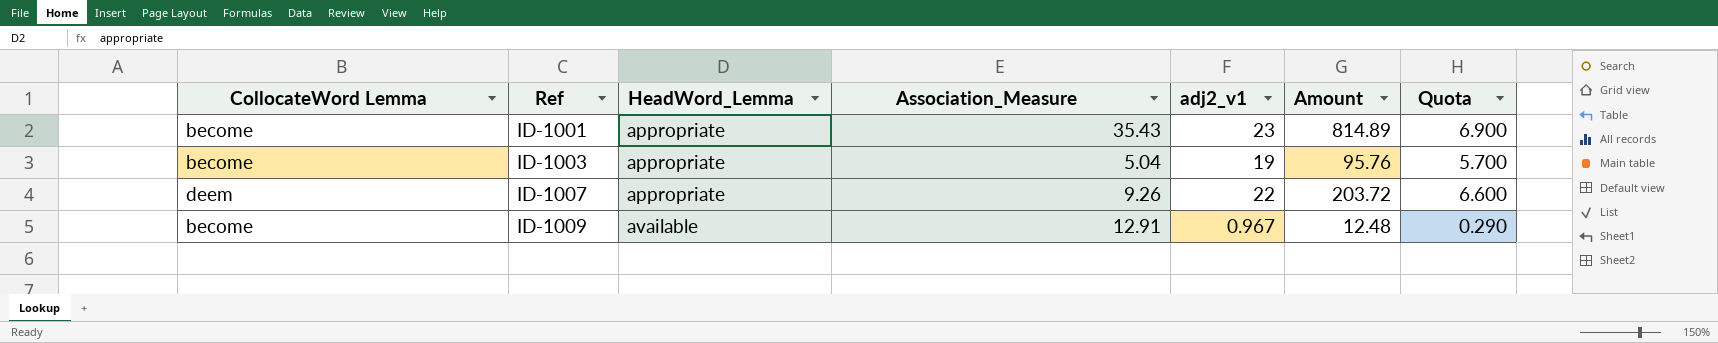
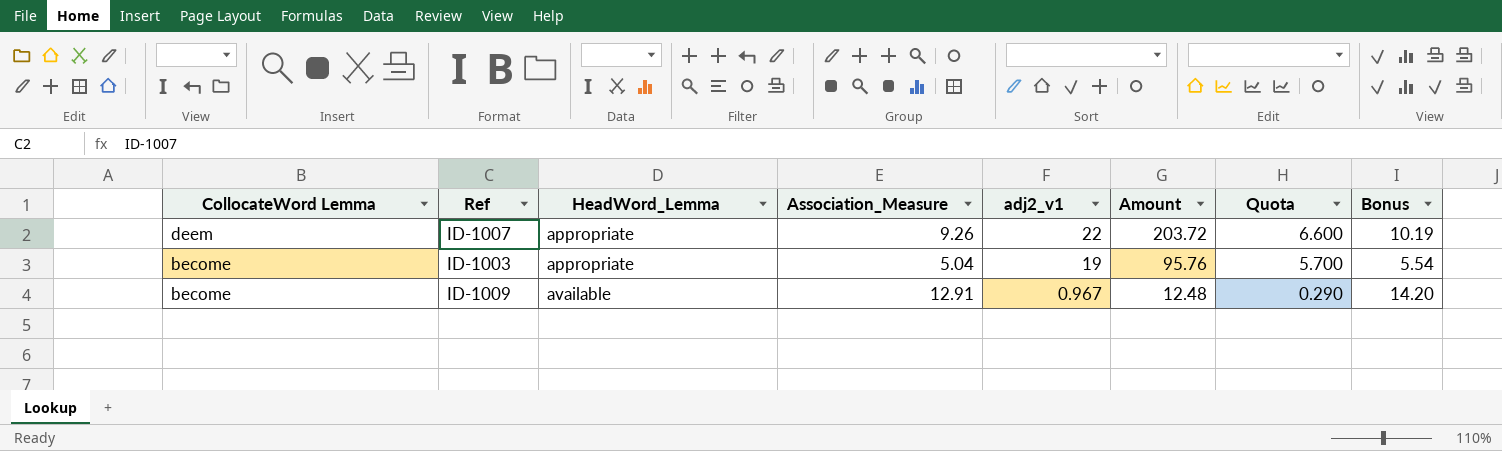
row order: Ref ascending -> CollocateWord Lemma descending
column Bonus | formula: none -> [Association_Measure] * 1.1
row ID-1001: become | appropriate | 35.43 | 23 | 814.89 | 6.900 -> none

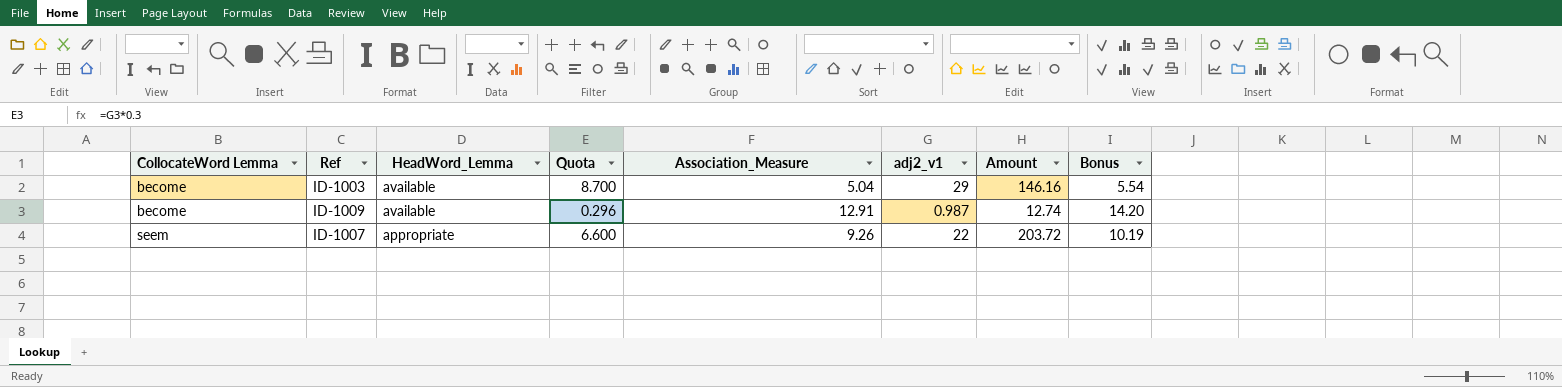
row order: CollocateWord Lemma descending -> CollocateWord Lemma ascending
column Quota | position: 7 -> 4
ID-1003 | HeadWord_Lemma: appropriate -> available
ID-1003 | Quota: 5.700 -> 8.700
ID-1003 | adj2_v1: 19 -> 29
ID-1003 | Amount: 95.76 -> 146.16
ID-1009 | Quota: 0.290 -> 0.296
ID-1009 | adj2_v1: 0.967 -> 0.987
ID-1009 | Amount: 12.48 -> 12.74
ID-1007 | CollocateWord Lemma: deem -> seem

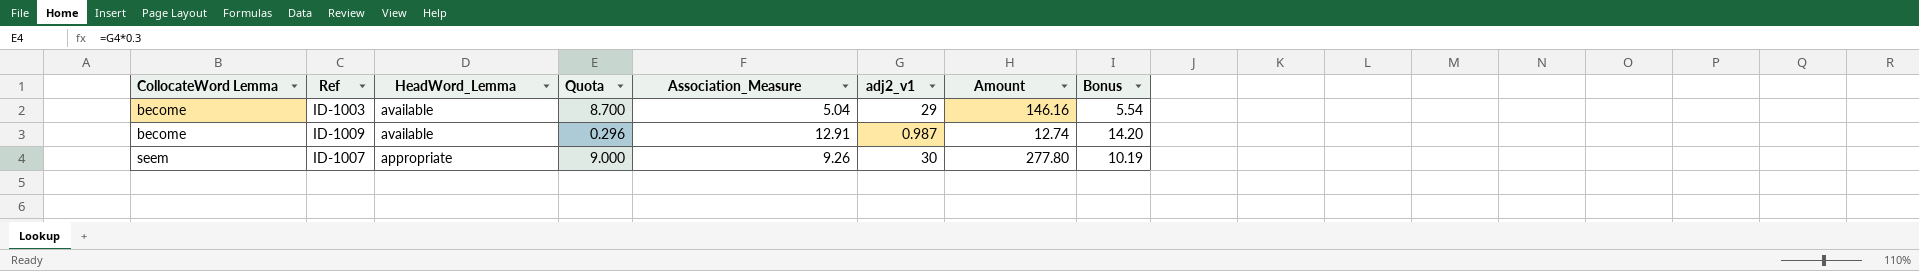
ID-1007 | Quota: 6.600 -> 9.000
ID-1007 | adj2_v1: 22 -> 30
ID-1007 | Amount: 203.72 -> 277.80

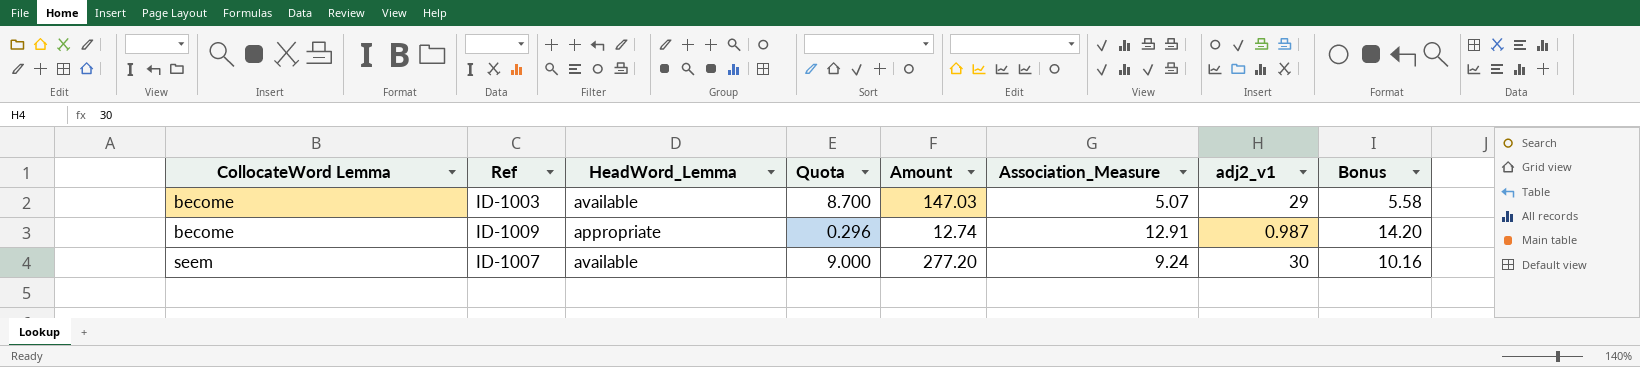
column Amount | position: 7 -> 5
ID-1003 | Amount: 146.16 -> 147.03
ID-1003 | Association_Measure: 5.04 -> 5.07
ID-1003 | Bonus: 5.54 -> 5.58
ID-1009 | HeadWord_Lemma: available -> appropriate
ID-1007 | HeadWord_Lemma: appropriate -> available
ID-1007 | Amount: 277.80 -> 277.20
ID-1007 | Association_Measure: 9.26 -> 9.24
ID-1007 | Bonus: 10.19 -> 10.16

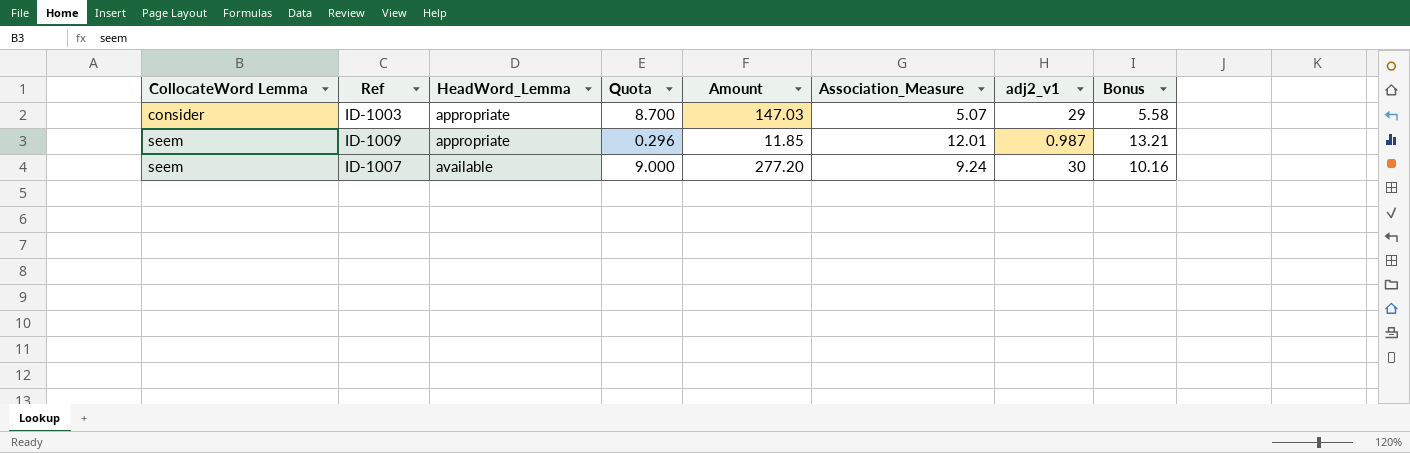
ID-1003 | CollocateWord Lemma: become -> consider
ID-1003 | HeadWord_Lemma: available -> appropriate
ID-1009 | CollocateWord Lemma: become -> seem
ID-1009 | Amount: 12.74 -> 11.85
ID-1009 | Association_Measure: 12.91 -> 12.01
ID-1009 | Bonus: 14.20 -> 13.21

